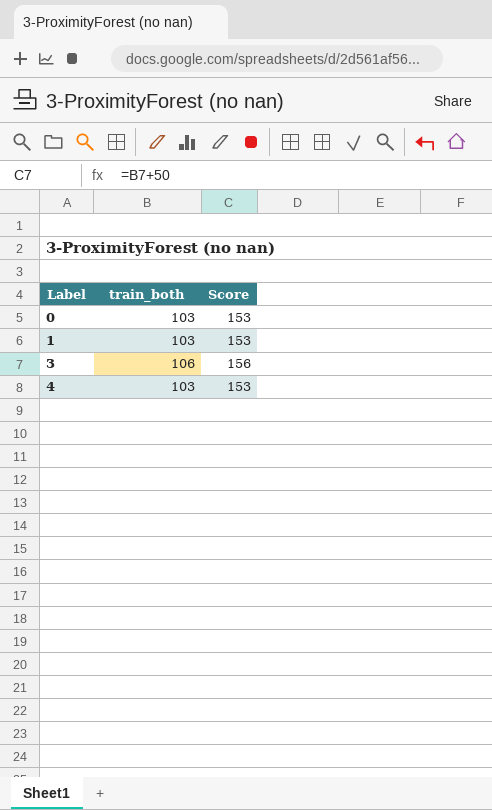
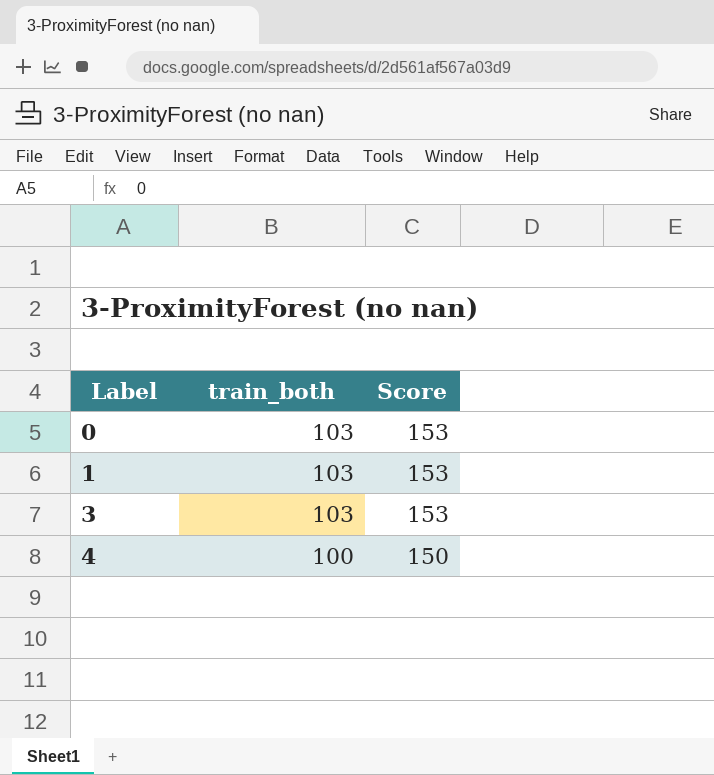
3 | train_both: 106 -> 103
3 | Score: 156 -> 153
4 | train_both: 103 -> 100
4 | Score: 153 -> 150

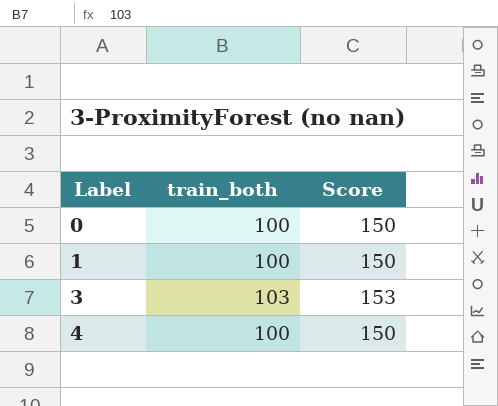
0 | train_both: 103 -> 100
0 | Score: 153 -> 150
1 | train_both: 103 -> 100
1 | Score: 153 -> 150

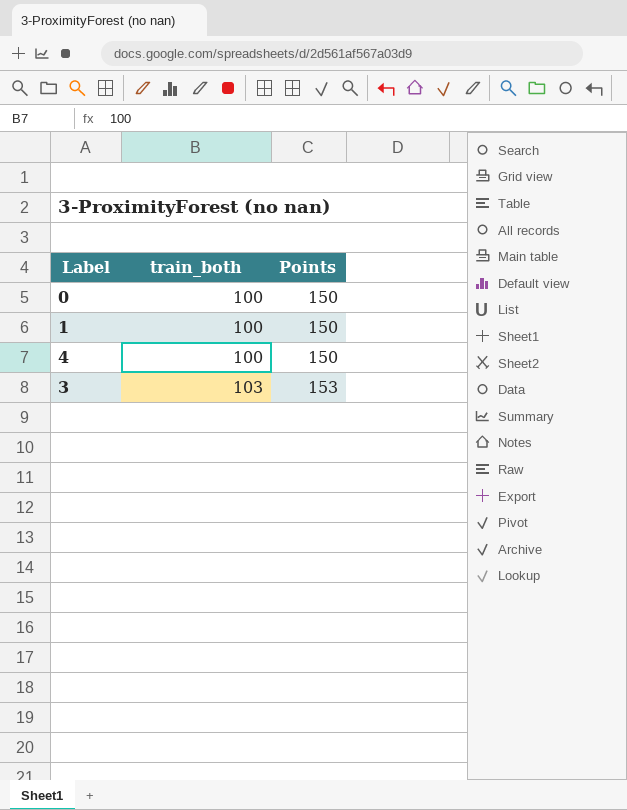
row order: Label ascending -> train_both ascending
column name: Score -> Points

